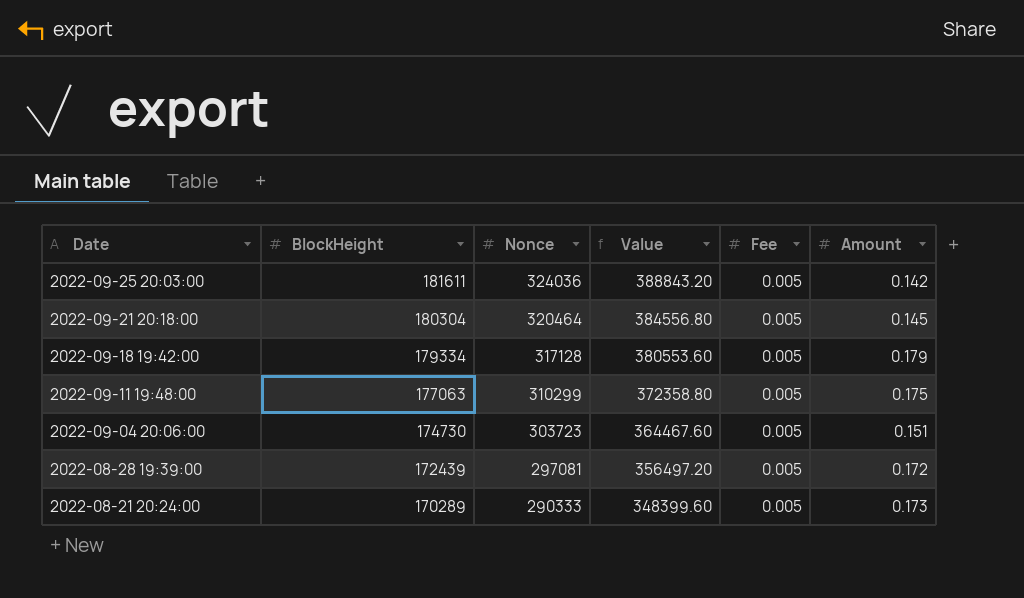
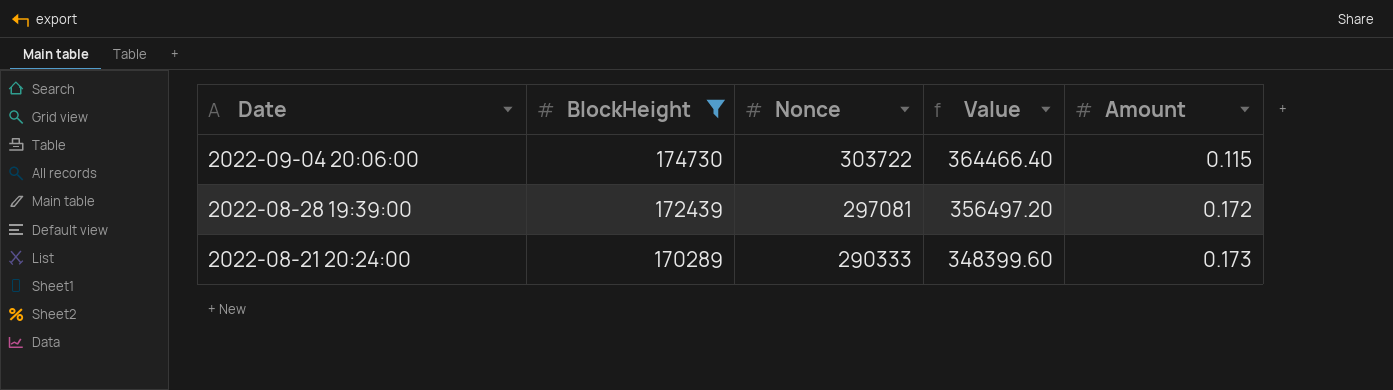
filter: none -> BlockHeight <= 174730
column Fee | position: 5 -> none
2022-09-04 20:06:00 | Nonce: 303723 -> 303722
2022-09-04 20:06:00 | Value: 364467.60 -> 364466.40
2022-09-04 20:06:00 | Amount: 0.151 -> 0.115

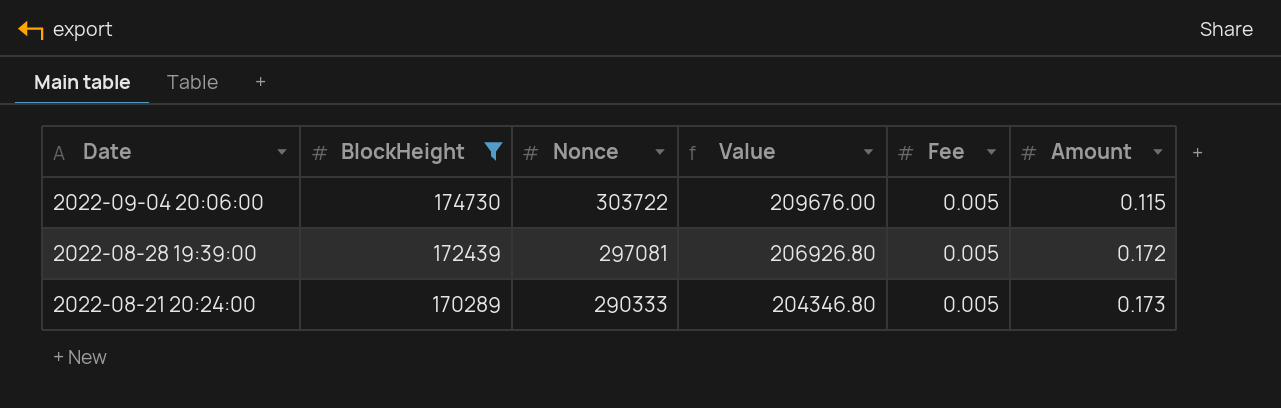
column Value | formula: [Nonce] * 1.2 -> [BlockHeight] * 1.2
column Fee | position: none -> 5

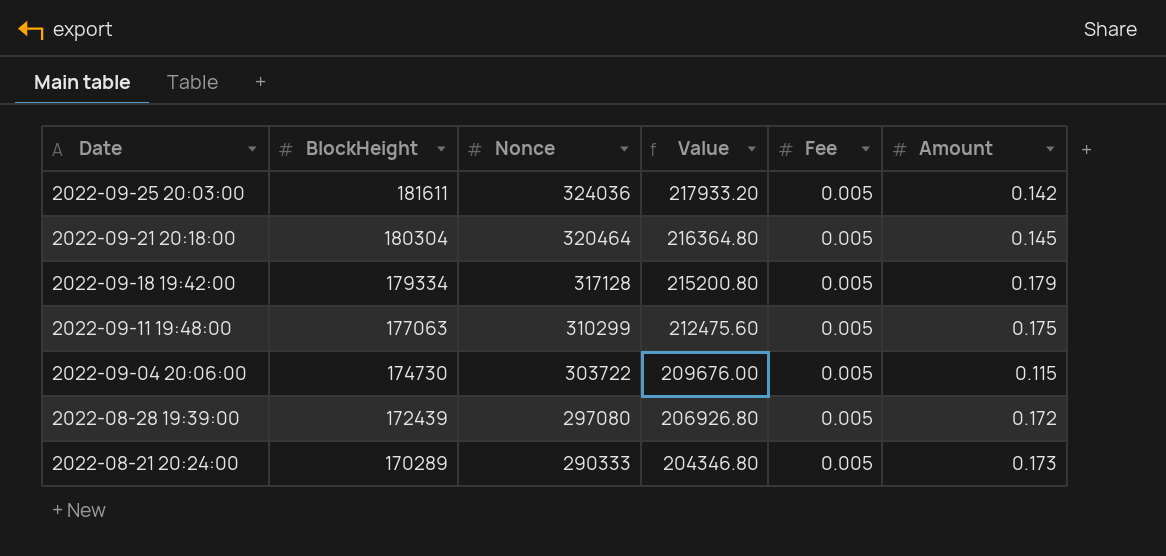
filter: BlockHeight <= 174730 -> none
2022-08-28 19:39:00 | Nonce: 297081 -> 297080

